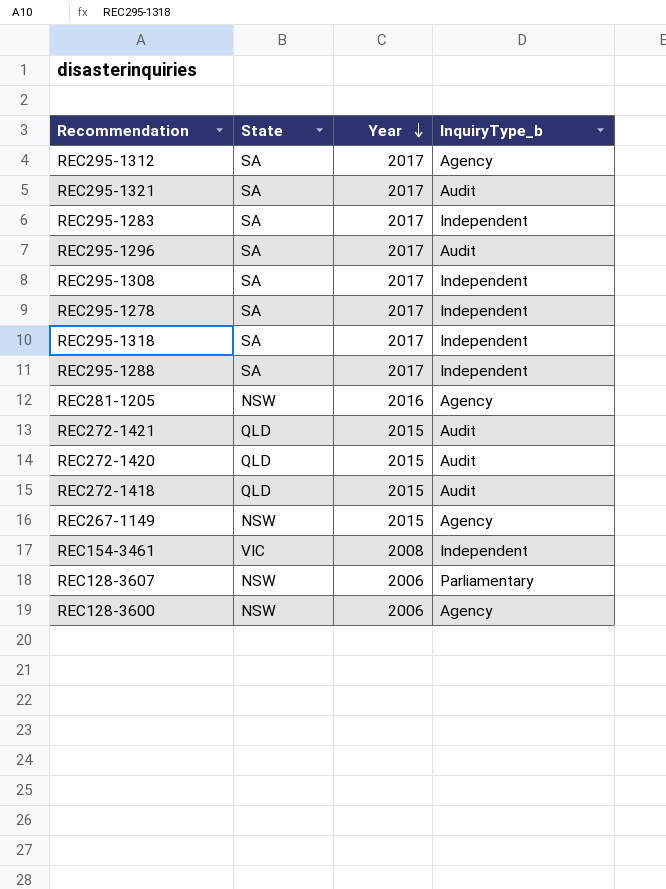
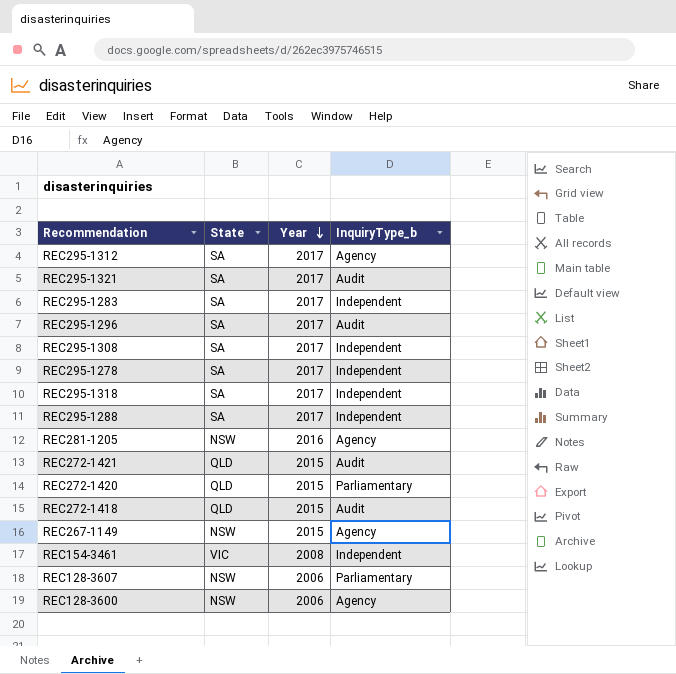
REC272-1420 | InquiryType_b: Audit -> Parliamentary

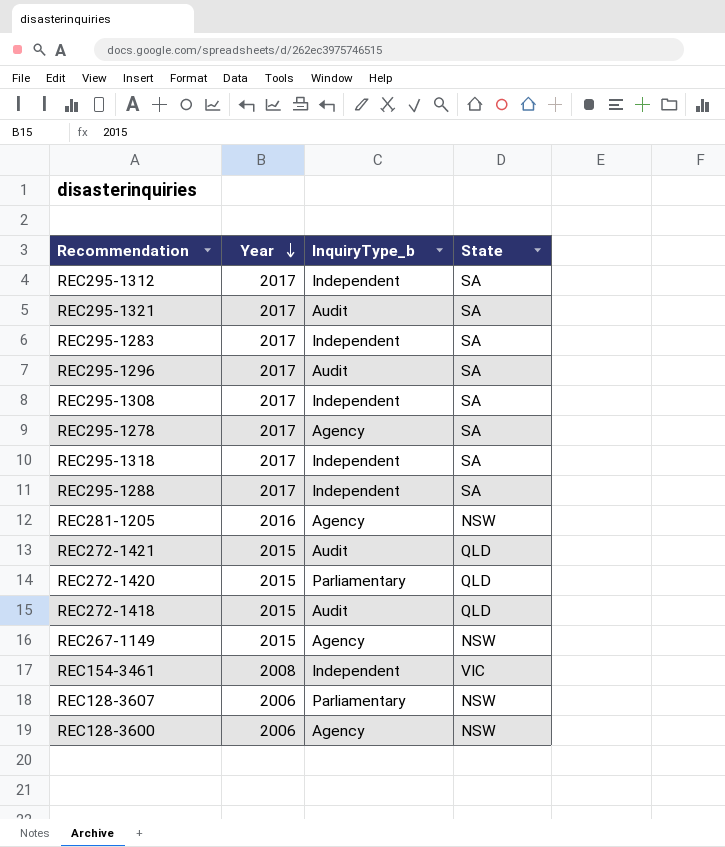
column State | position: 2 -> 4
REC295-1312 | InquiryType_b: Agency -> Independent
REC295-1278 | InquiryType_b: Independent -> Agency

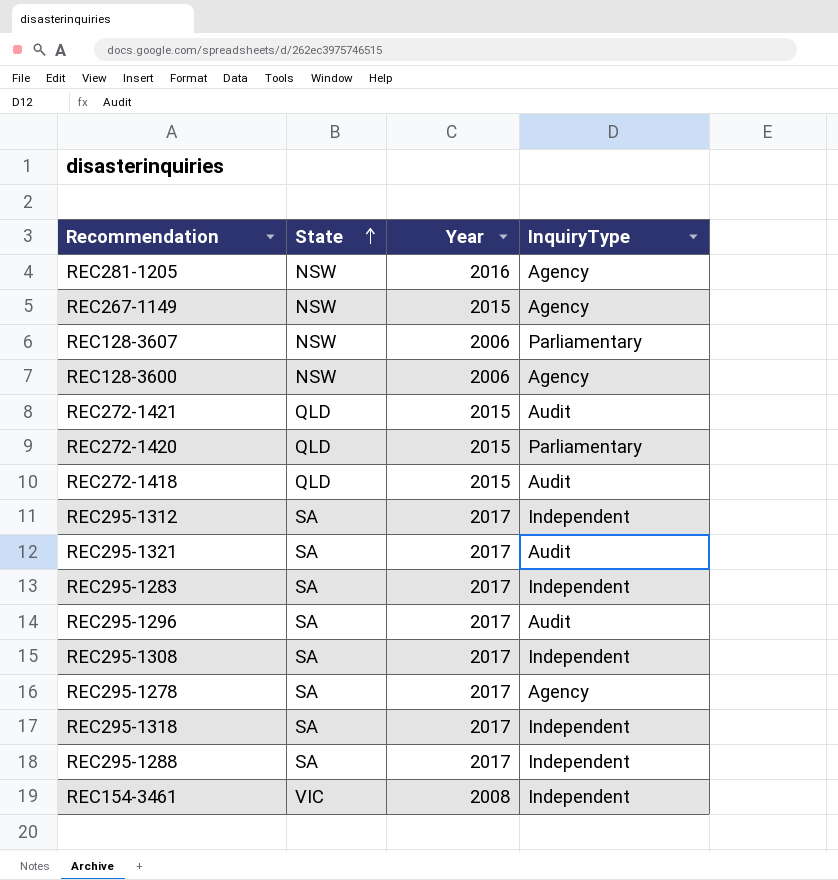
row order: Year descending -> State ascending
column State | position: 4 -> 2
column name: InquiryType_b -> InquiryType

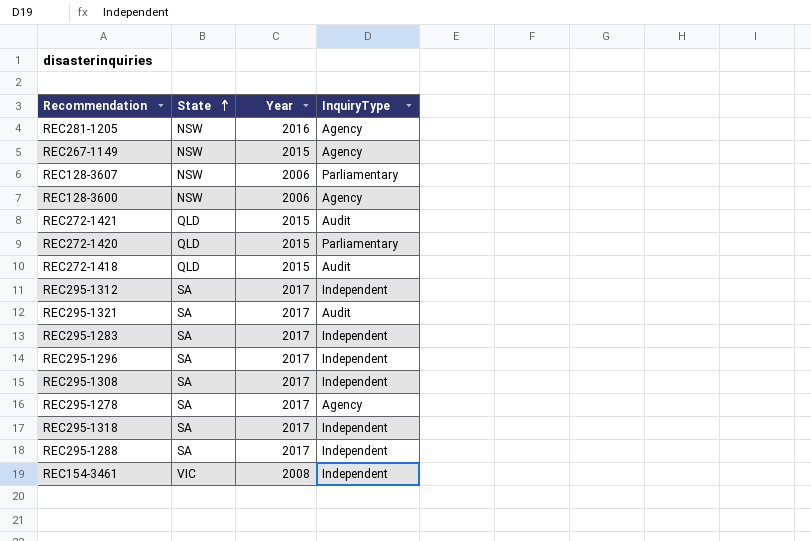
REC295-1296 | InquiryType: Audit -> Independent

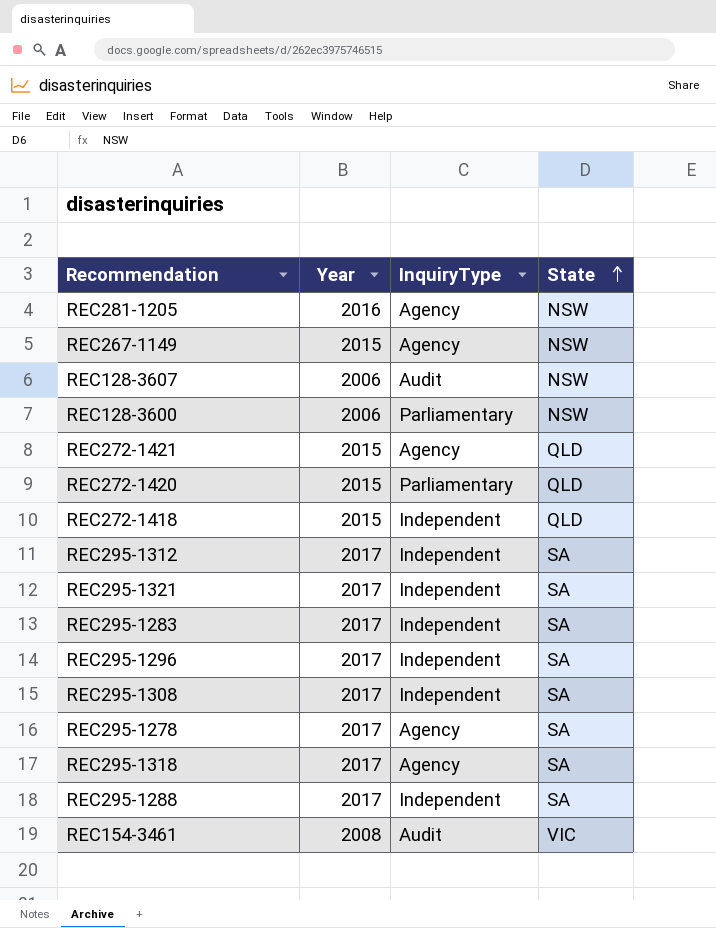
column State | position: 2 -> 4
REC128-3607 | InquiryType: Parliamentary -> Audit
REC128-3600 | InquiryType: Agency -> Parliamentary
REC272-1421 | InquiryType: Audit -> Agency
REC272-1418 | InquiryType: Audit -> Independent
REC295-1321 | InquiryType: Audit -> Independent
REC295-1318 | InquiryType: Independent -> Agency
REC154-3461 | InquiryType: Independent -> Audit

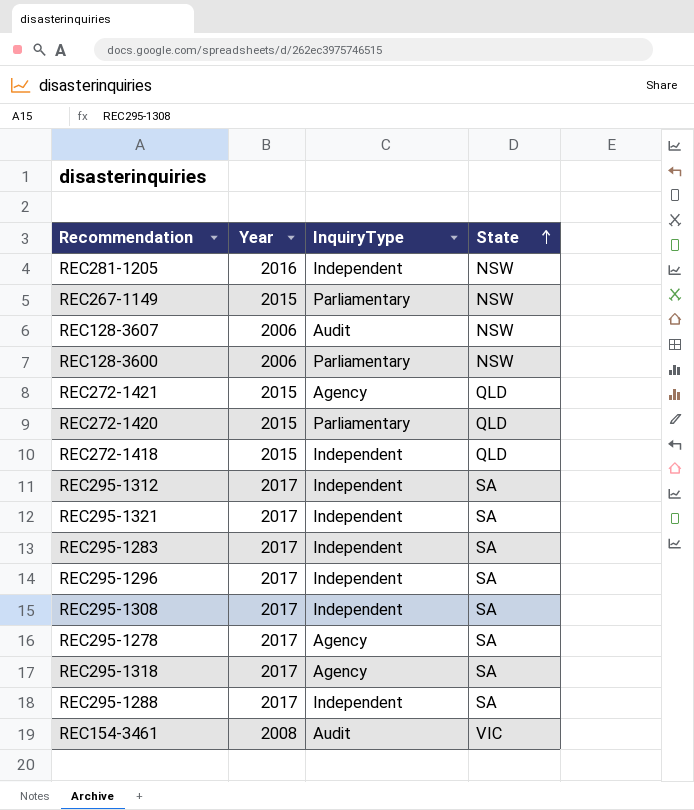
REC281-1205 | InquiryType: Agency -> Independent
REC267-1149 | InquiryType: Agency -> Parliamentary

